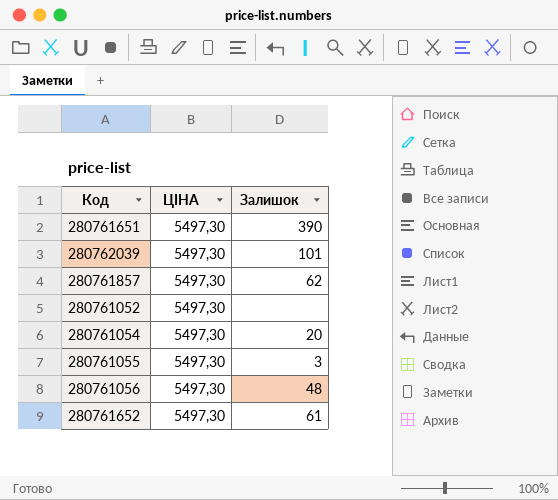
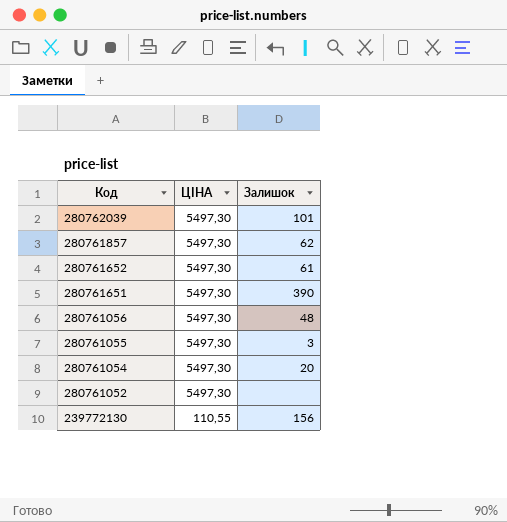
row order: none -> Код descending
row 239772130: none -> 110,55 | 156

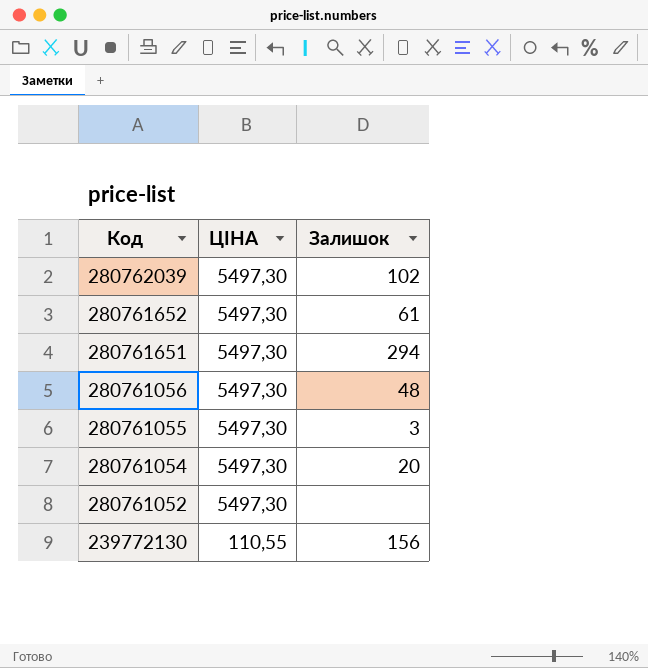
row 280761857: 5497,30 | 62 -> none
280762039 | Залишок: 101 -> 102
280761651 | Залишок: 390 -> 294

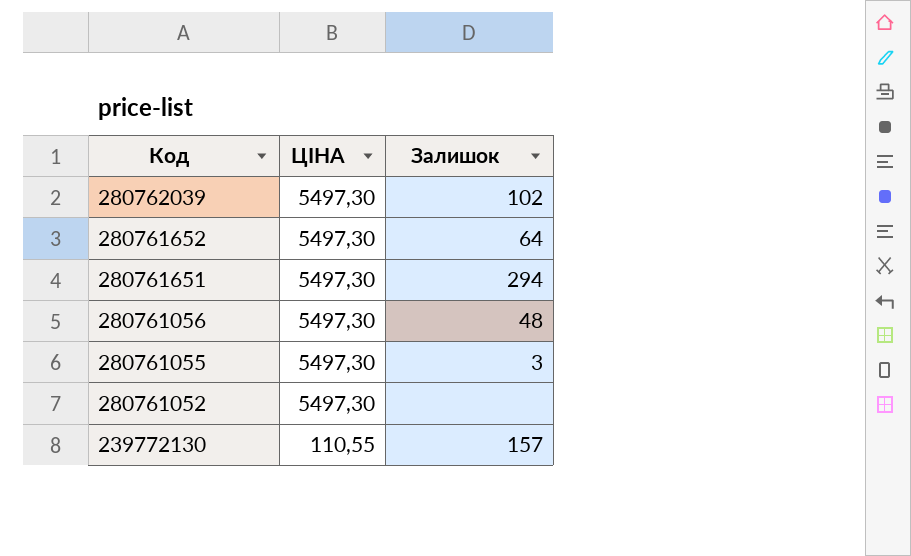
row 280761054: 5497,30 | 20 -> none
280761652 | Залишок: 61 -> 64
239772130 | Залишок: 156 -> 157

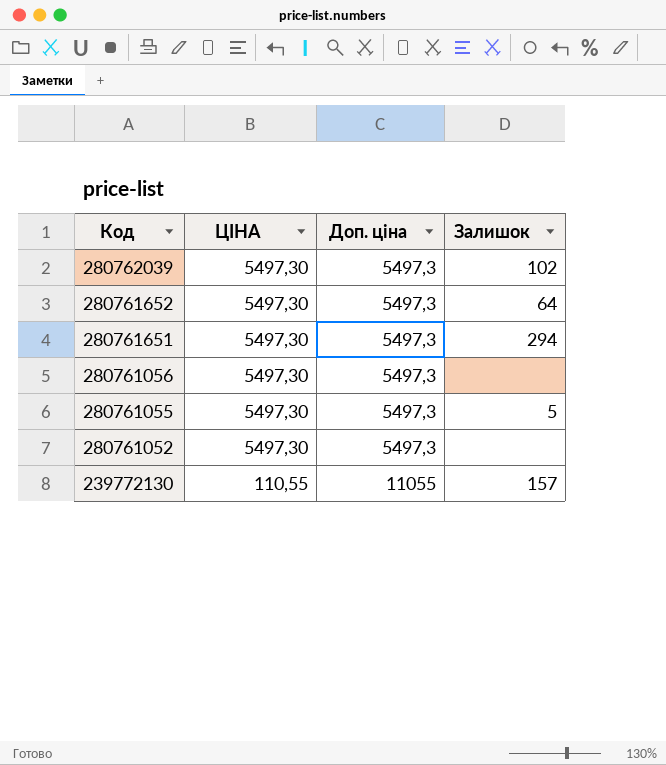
column Доп. ціна | position: none -> 3
280761056 | Залишок: 48 -> none
280761055 | Залишок: 3 -> 5

